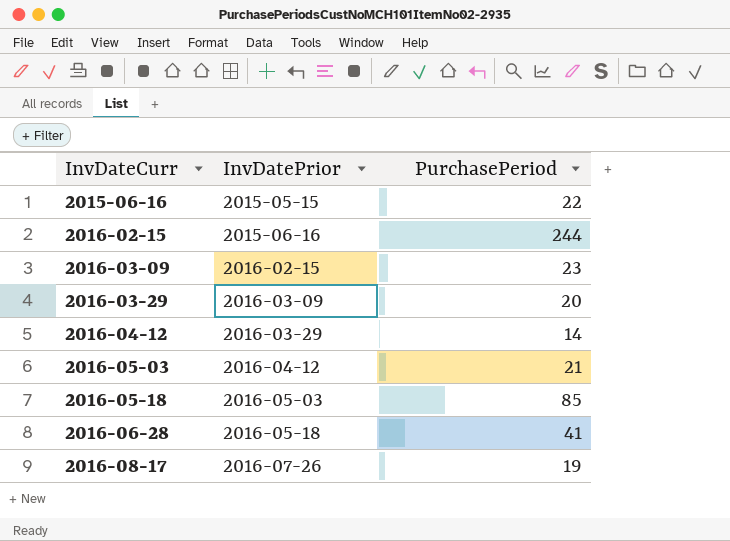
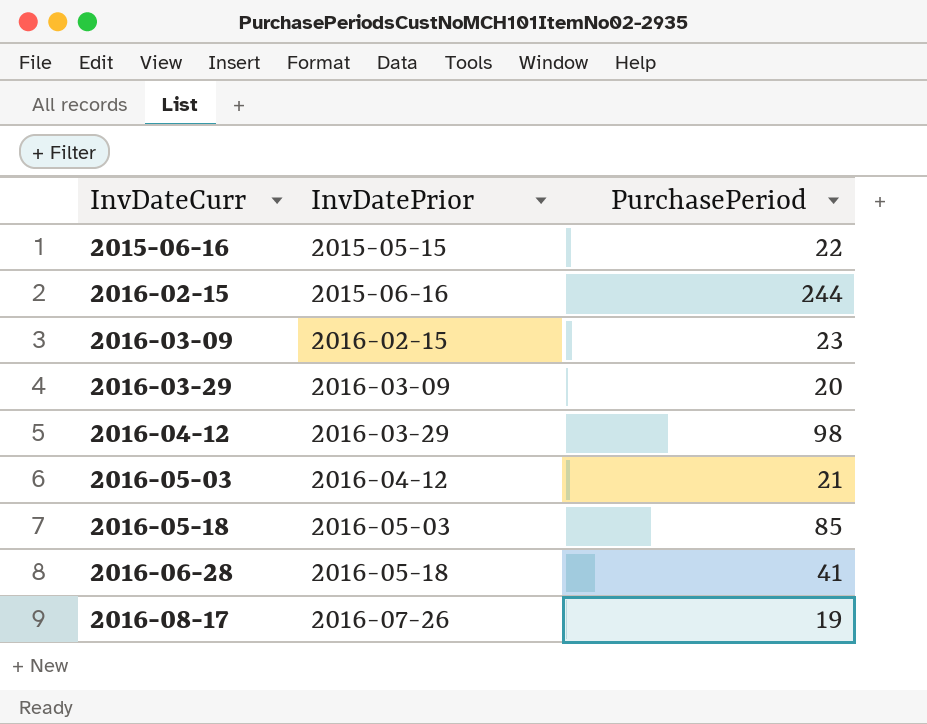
2016-04-12 | PurchasePeriod: 14 -> 98

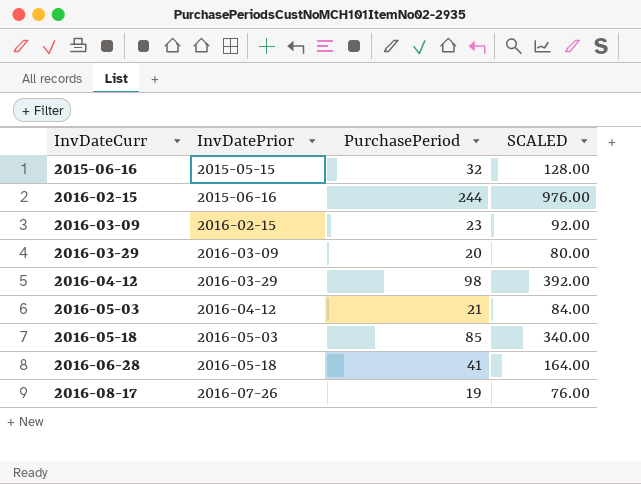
column SCALED | formula: none -> [PurchasePeriod] * 4
2015-06-16 | PurchasePeriod: 22 -> 32

